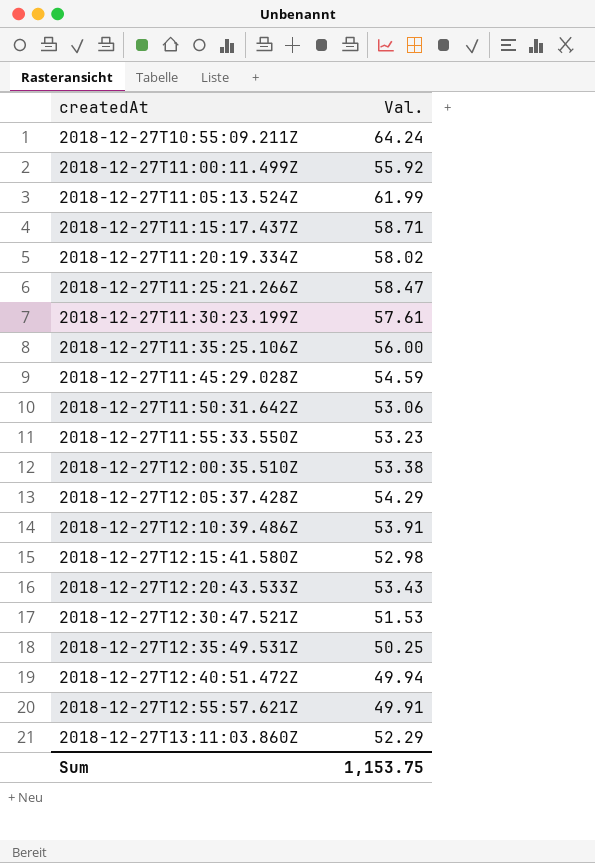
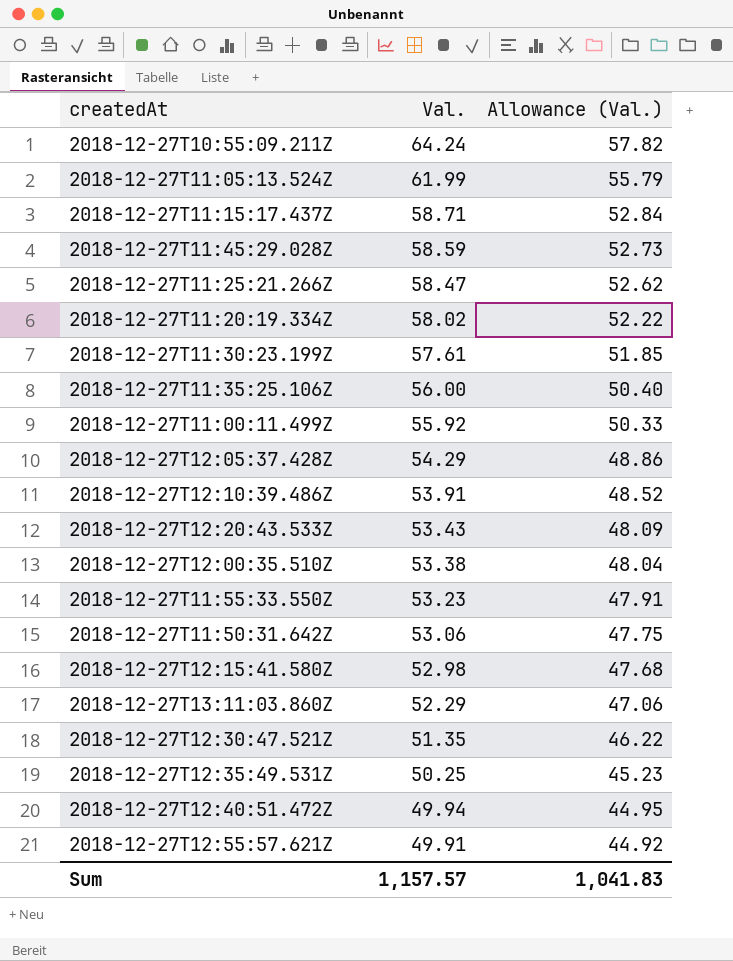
row order: createdAt ascending -> Val. descending
column Allowance (Val.) | formula: none -> [Val.] * 0.9
2018-12-27T11:45:29.028Z | Val.: 54.59 -> 58.59
2018-12-27T12:30:47.521Z | Val.: 51.53 -> 51.35
Sum | Val.: 1,153.75 -> 1,157.57

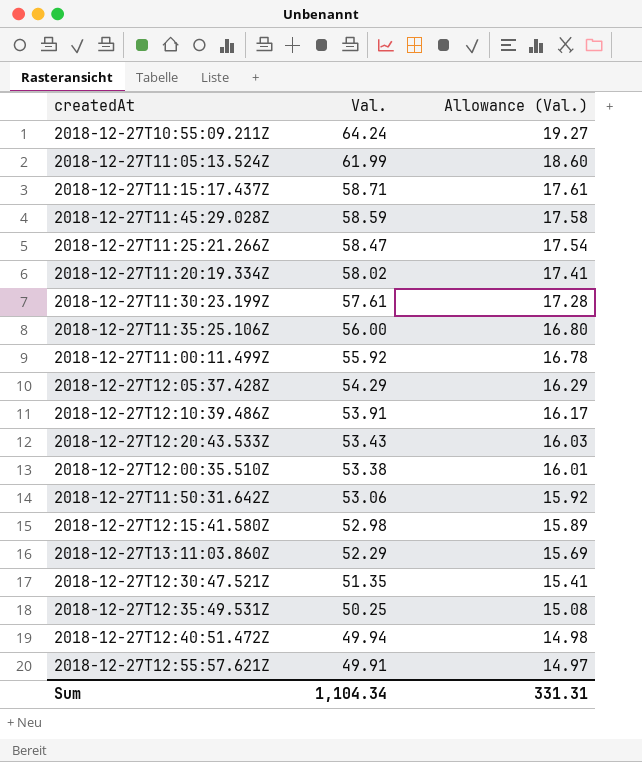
column Allowance (Val.) | formula: [Val.] * 0.9 -> [Val.] * 0.3
row 2018-12-27T11:55:33.550Z: 53.23 | 47.91 -> none
Sum | Val.: 1,157.57 -> 1,104.34
Sum | Allowance (Val.): 1,041.83 -> 331.31

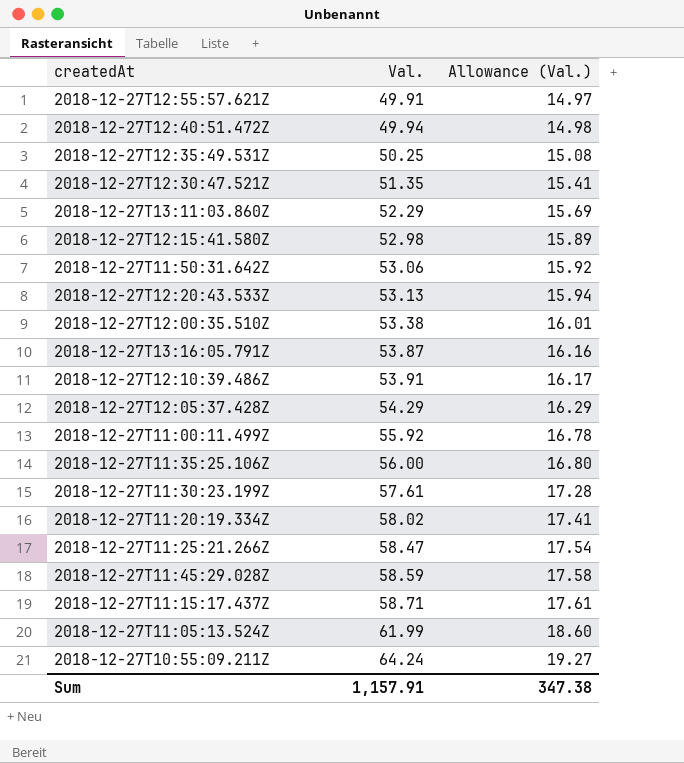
row order: Val. descending -> Val. ascending
2018-12-27T12:20:43.533Z | Val.: 53.43 -> 53.13
2018-12-27T12:20:43.533Z | Allowance (Val.): 16.03 -> 15.94
row 2018-12-27T13:16:05.791Z: none -> 53.87 | 16.16
Sum | Val.: 1,104.34 -> 1,157.91
Sum | Allowance (Val.): 331.31 -> 347.38

